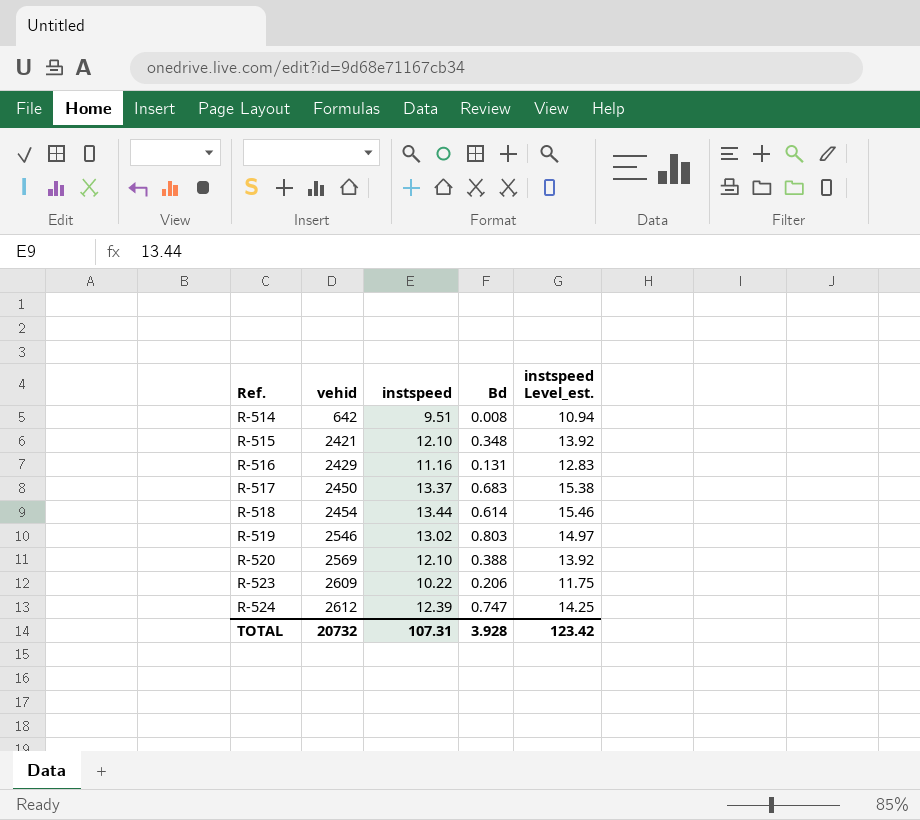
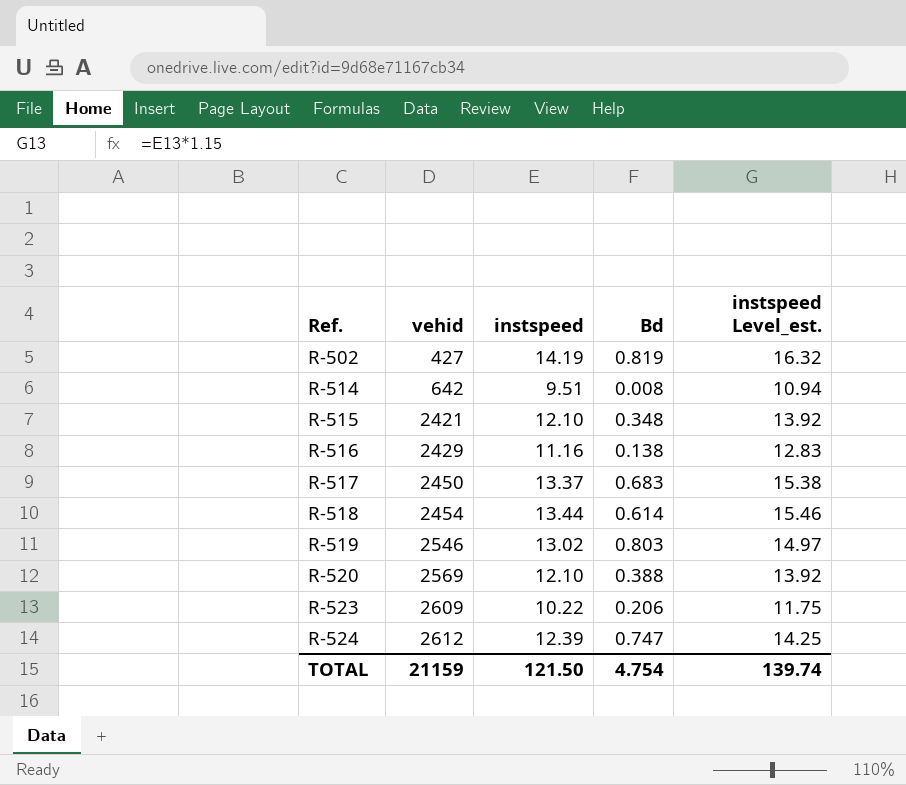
row R-502: none -> 427 | 14.19 | 0.819 | 16.32
R-516 | Bd: 0.131 -> 0.138
TOTAL | vehid: 20732 -> 21159
TOTAL | instspeed: 107.31 -> 121.50
TOTAL | Bd: 3.928 -> 4.754
TOTAL | instspeed Level_est.: 123.42 -> 139.74

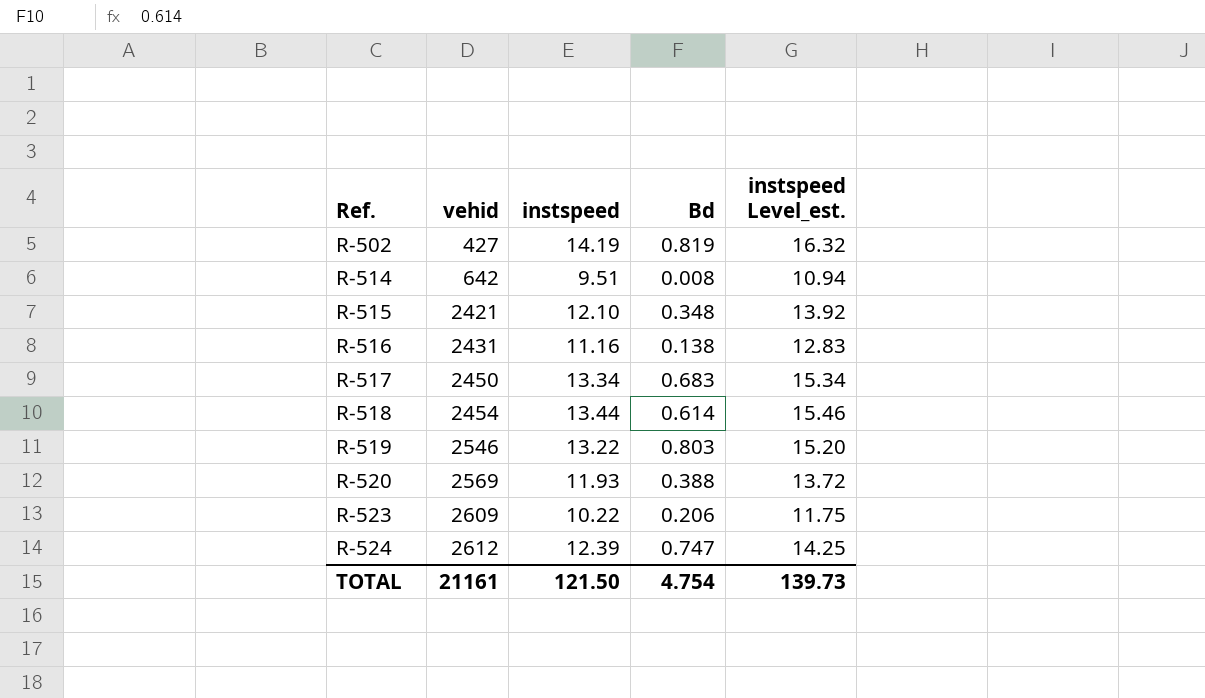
R-516 | vehid: 2429 -> 2431
R-517 | instspeed: 13.37 -> 13.34
R-517 | instspeed Level_est.: 15.38 -> 15.34
R-519 | instspeed: 13.02 -> 13.22
R-519 | instspeed Level_est.: 14.97 -> 15.20
R-520 | instspeed: 12.10 -> 11.93
R-520 | instspeed Level_est.: 13.92 -> 13.72
TOTAL | vehid: 21159 -> 21161
TOTAL | instspeed Level_est.: 139.74 -> 139.73

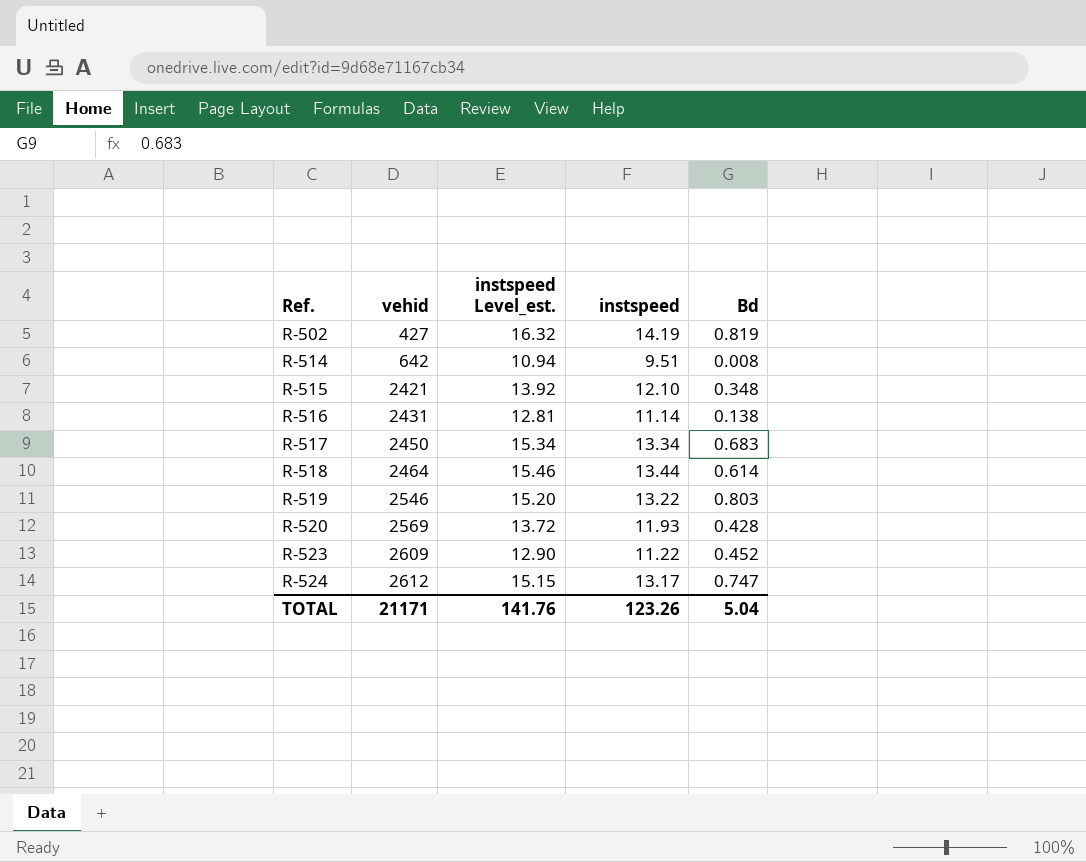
column instspeed Level_est. | position: 5 -> 3
R-516 | instspeed Level_est.: 12.83 -> 12.81
R-516 | instspeed: 11.16 -> 11.14
R-518 | vehid: 2454 -> 2464
R-520 | Bd: 0.388 -> 0.428
R-523 | instspeed Level_est.: 11.75 -> 12.90
R-523 | instspeed: 10.22 -> 11.22
R-523 | Bd: 0.206 -> 0.452
R-524 | instspeed Level_est.: 14.25 -> 15.15
R-524 | instspeed: 12.39 -> 13.17
TOTAL | vehid: 21161 -> 21171
TOTAL | instspeed Level_est.: 139.73 -> 141.76
TOTAL | instspeed: 121.50 -> 123.26
TOTAL | Bd: 4.754 -> 5.04

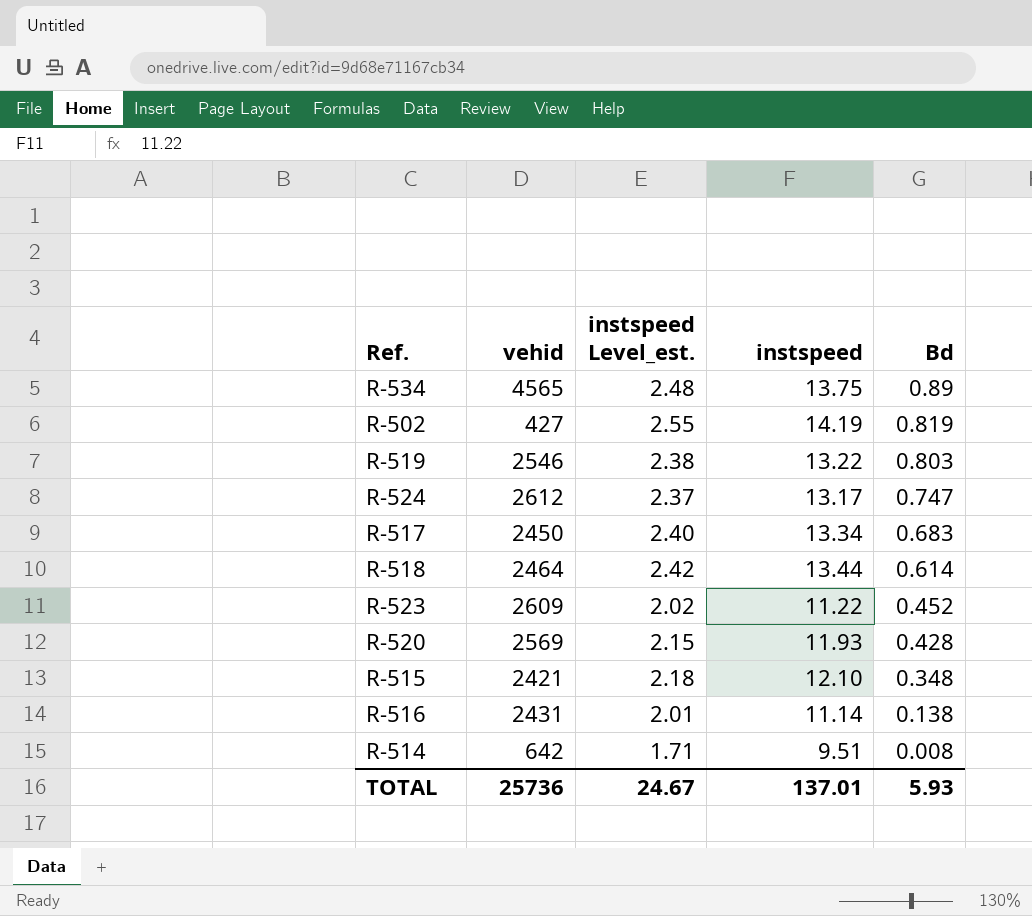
row order: Ref. ascending -> Bd descending
column instspeed Level_est. | formula: [instspeed] * 1.15 -> [instspeed] * 0.18
row R-534: none -> 4565 | 2.48 | 13.75 | 0.89
TOTAL | vehid: 21171 -> 25736
TOTAL | instspeed Level_est.: 141.76 -> 24.67
TOTAL | instspeed: 123.26 -> 137.01
TOTAL | Bd: 5.04 -> 5.93

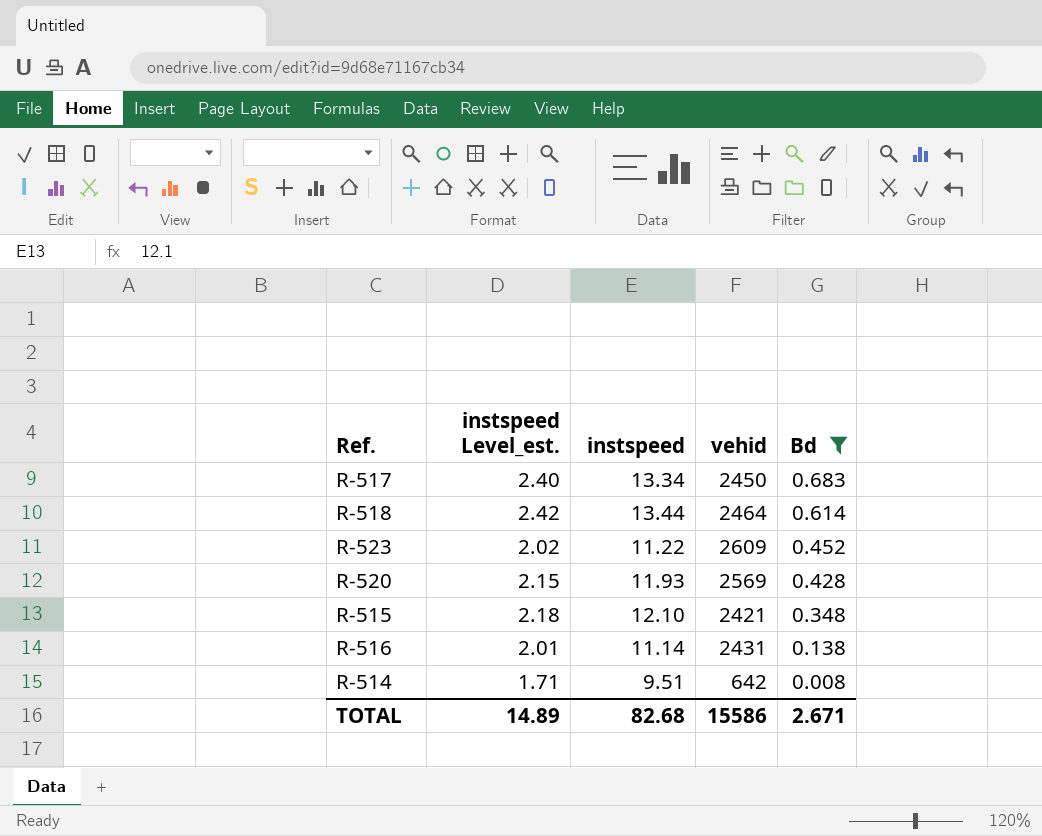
filter: none -> Bd <= 0.683
column vehid | position: 2 -> 4
TOTAL | instspeed Level_est.: 24.67 -> 14.89
TOTAL | instspeed: 137.01 -> 82.68
TOTAL | vehid: 25736 -> 15586
TOTAL | Bd: 5.93 -> 2.671

